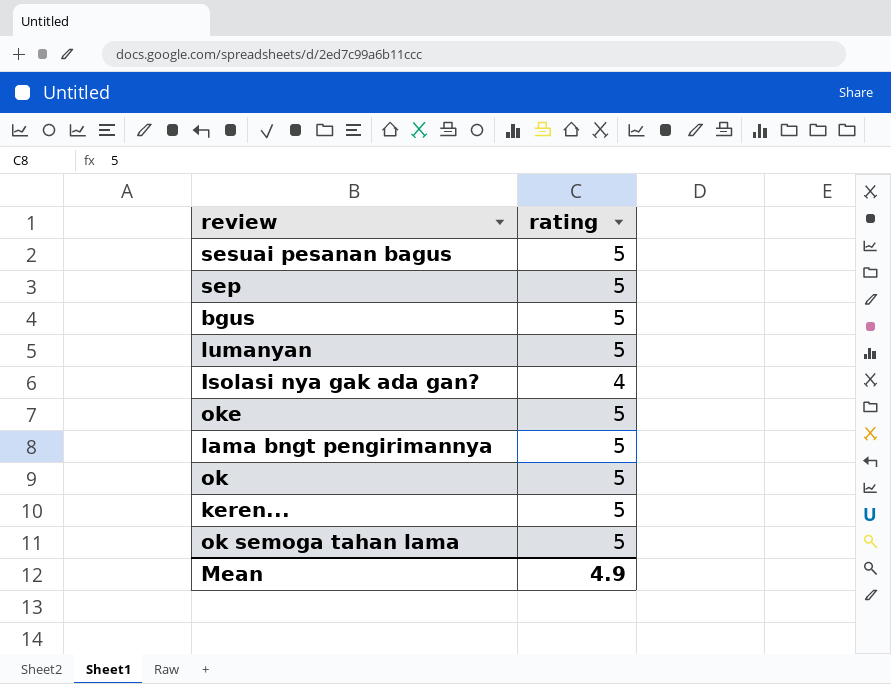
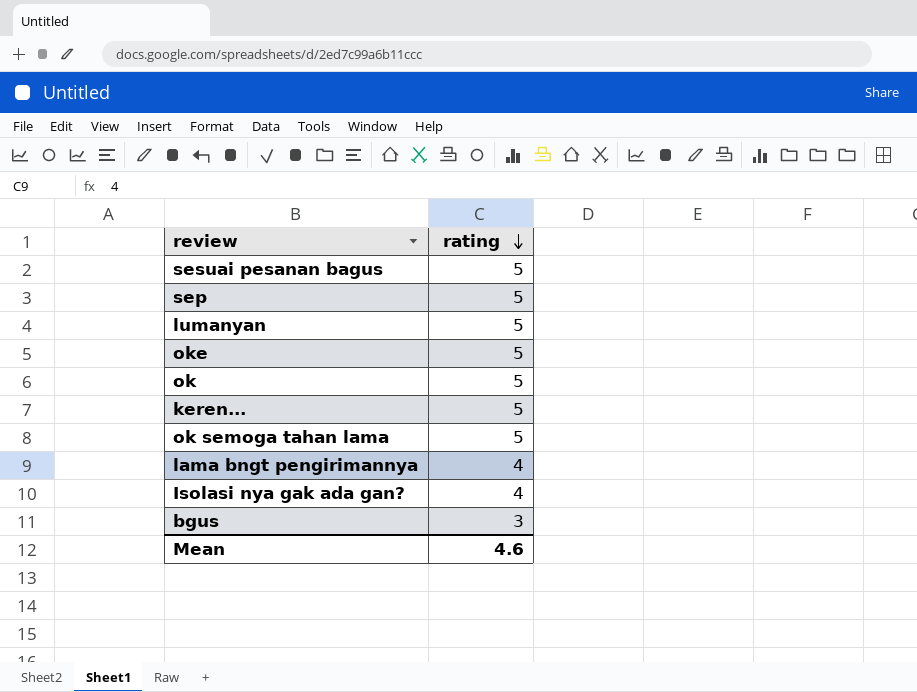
row order: none -> rating descending
lama bngt pengirimannya | rating: 5 -> 4
bgus | rating: 5 -> 3
Mean | rating: 4.9 -> 4.6

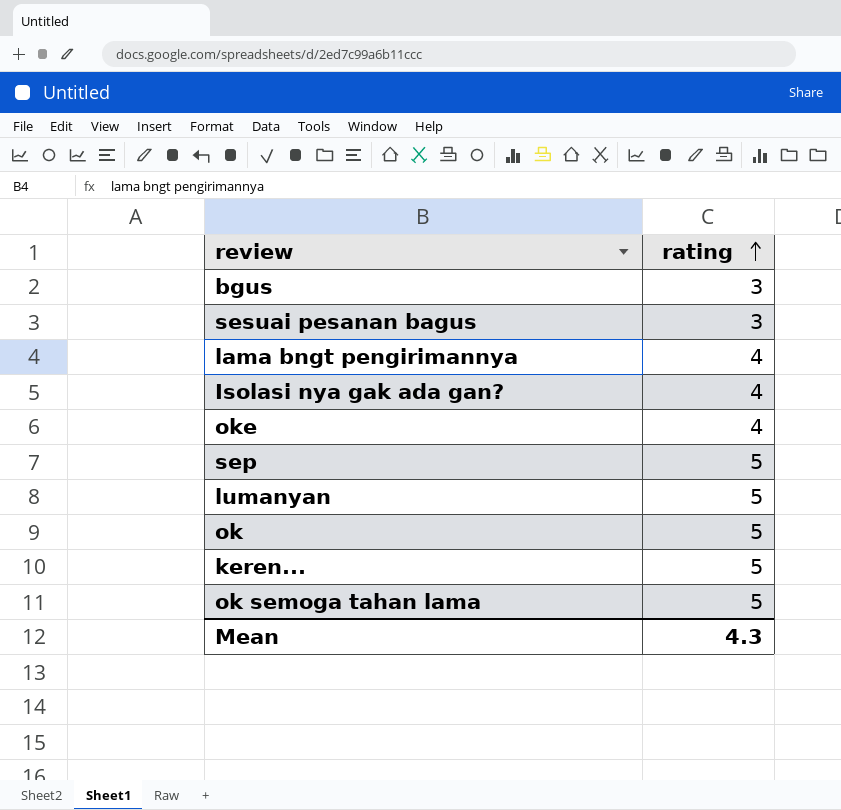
row order: rating descending -> rating ascending
sesuai pesanan bagus | rating: 5 -> 3
oke | rating: 5 -> 4
Mean | rating: 4.6 -> 4.3

